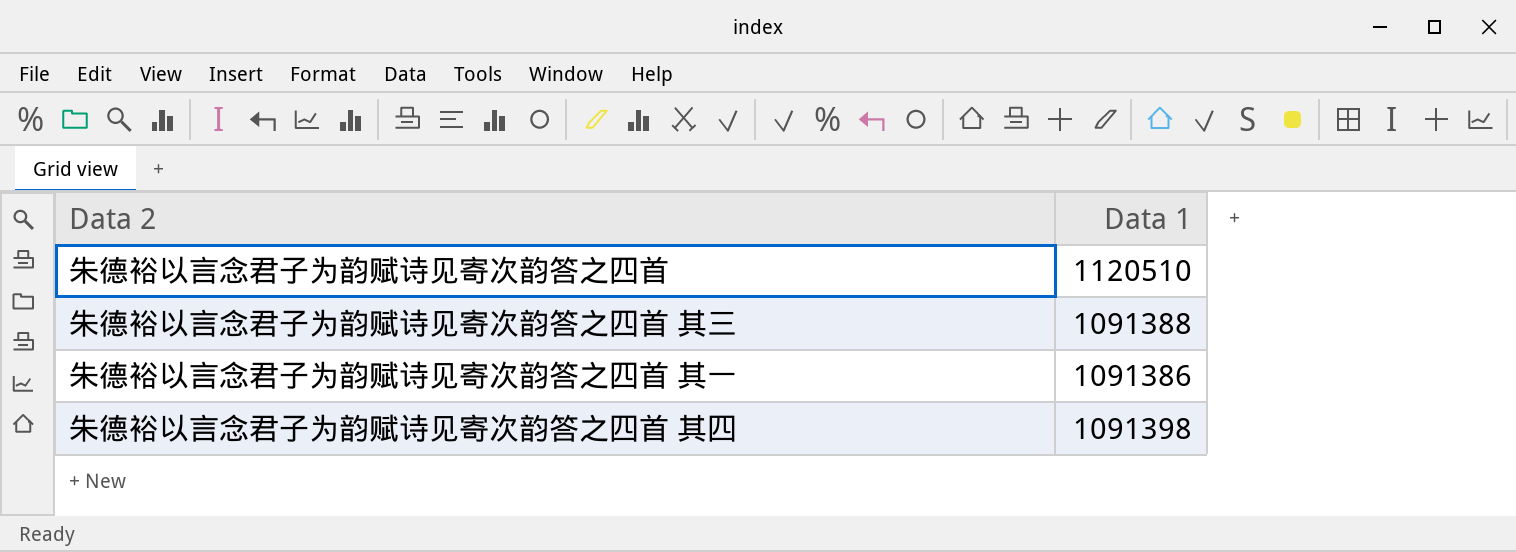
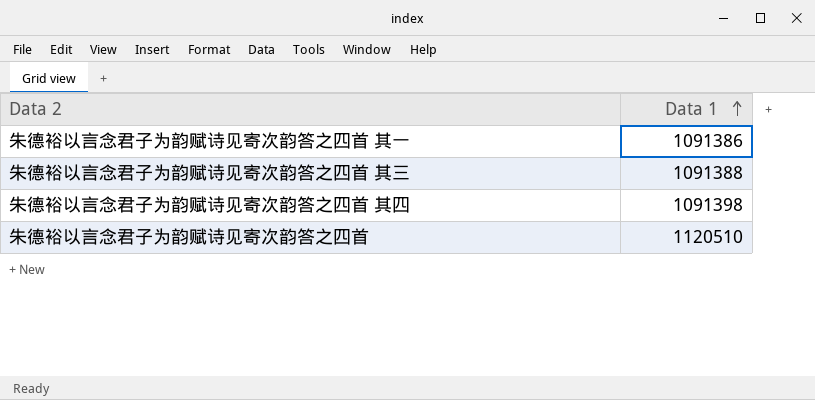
row order: none -> Data 1 ascending

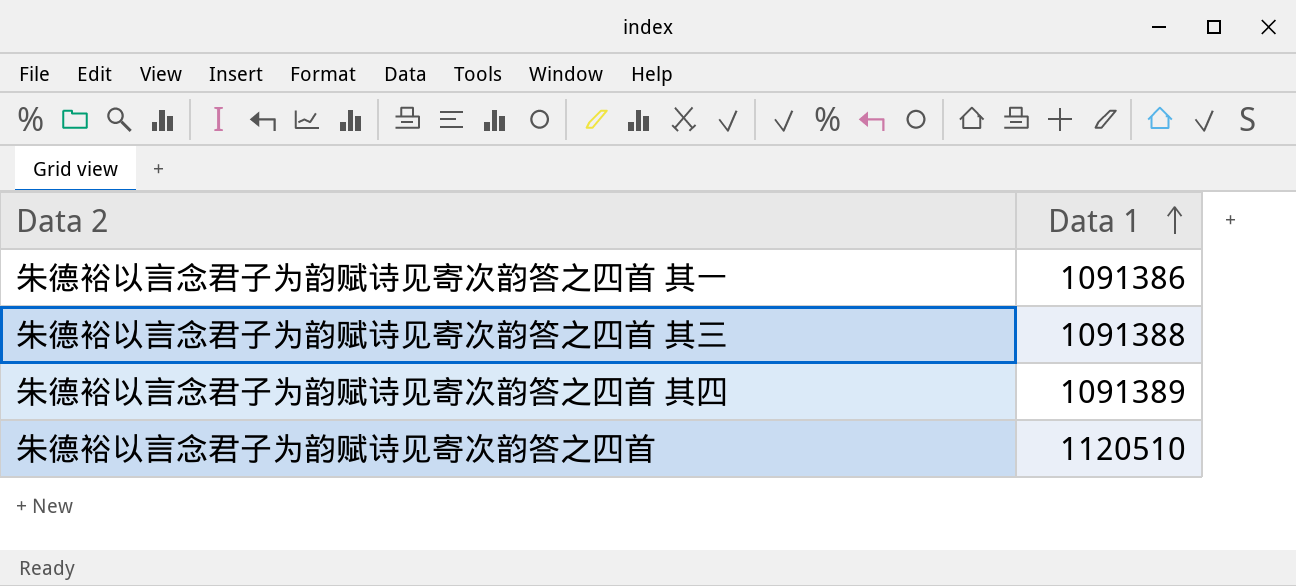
朱德裕以言念君子为韵赋诗见寄次韵答之四首 其四 | Data 1: 1091398 -> 1091389

